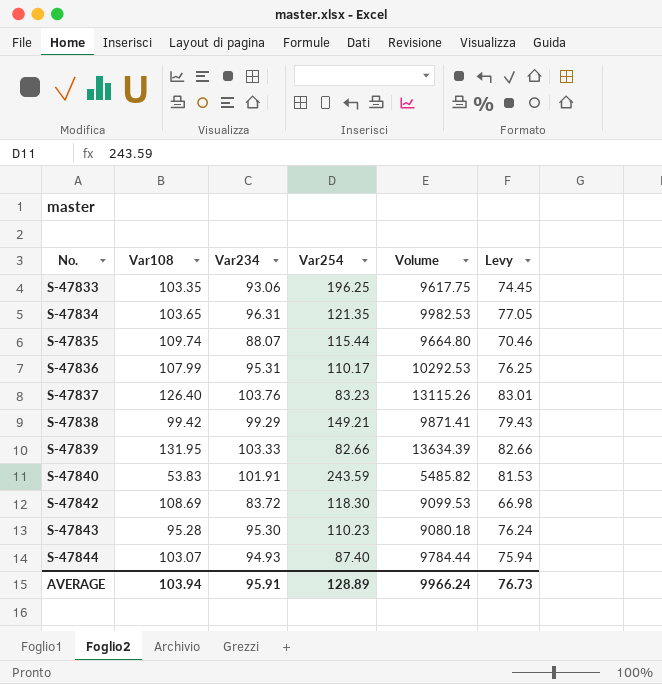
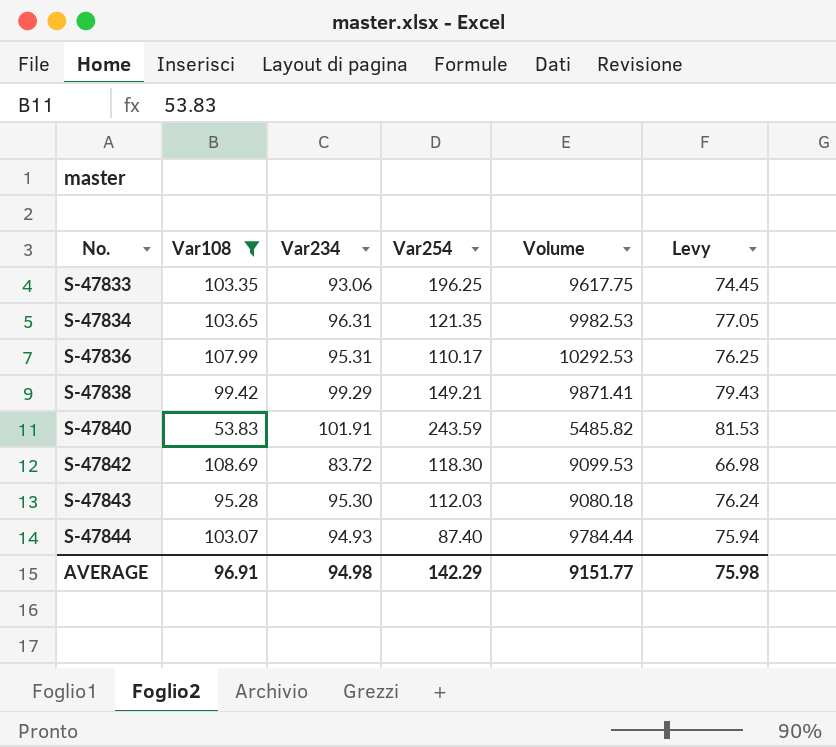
filter: none -> Var108 <= 108.69
S-47843 | Var254: 110.23 -> 112.03
AVERAGE | Var108: 103.94 -> 96.91
AVERAGE | Var234: 95.91 -> 94.98
AVERAGE | Var254: 128.89 -> 142.29
AVERAGE | Volume: 9966.24 -> 9151.77
AVERAGE | Levy: 76.73 -> 75.98

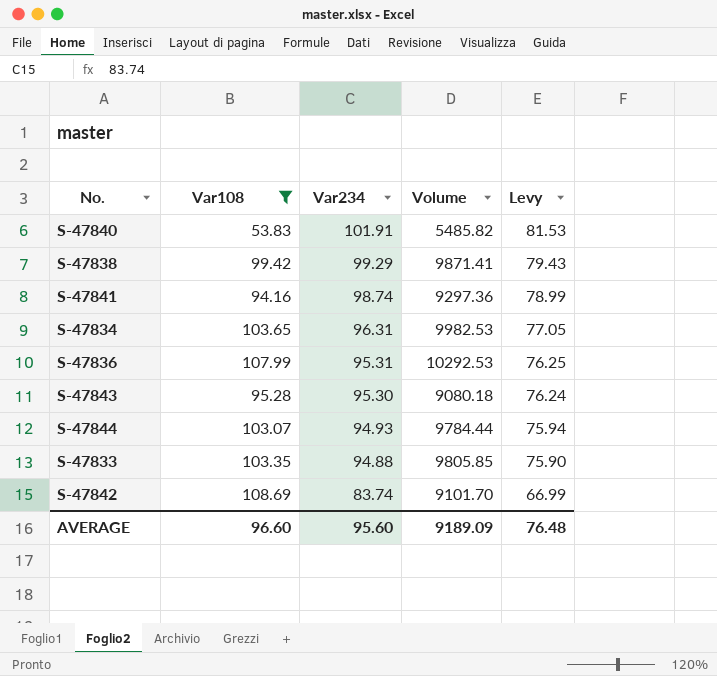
row order: No. ascending -> Var234 descending
column Var254 | position: 4 -> none
row S-47841: none -> 94.16 | 98.74 | 9297.36 | 78.99
S-47833 | Var234: 93.06 -> 94.88
S-47833 | Volume: 9617.75 -> 9805.85
S-47833 | Levy: 74.45 -> 75.90
S-47842 | Var234: 83.72 -> 83.74
S-47842 | Volume: 9099.53 -> 9101.70
S-47842 | Levy: 66.98 -> 66.99
AVERAGE | Var108: 96.91 -> 96.60
AVERAGE | Var234: 94.98 -> 95.60
AVERAGE | Volume: 9151.77 -> 9189.09
AVERAGE | Levy: 75.98 -> 76.48

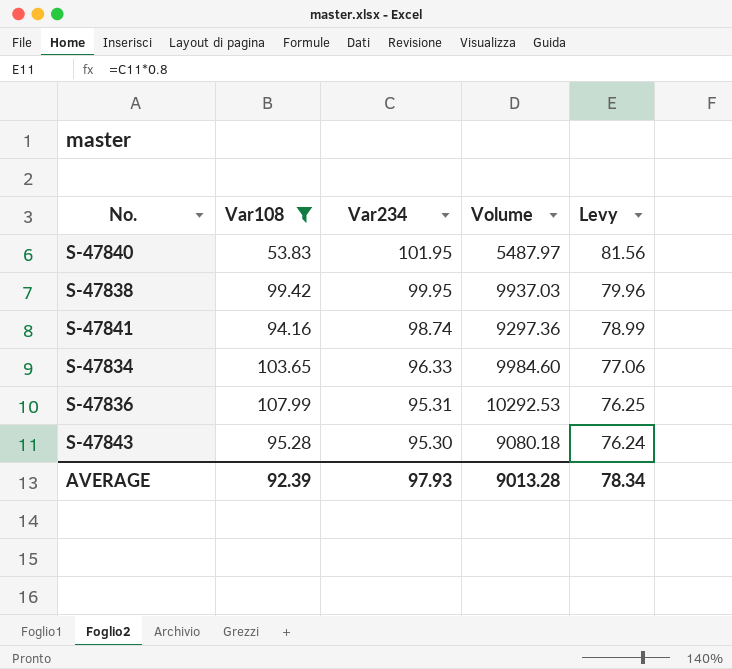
row S-47844: 103.07 | 94.93 | 9784.44 | 75.94 -> none
row S-47833: 103.35 | 94.88 | 9805.85 | 75.90 -> none
row S-47842: 108.69 | 83.74 | 9101.70 | 66.99 -> none
S-47840 | Var234: 101.91 -> 101.95
S-47840 | Volume: 5485.82 -> 5487.97
S-47840 | Levy: 81.53 -> 81.56
S-47838 | Var234: 99.29 -> 99.95
S-47838 | Volume: 9871.41 -> 9937.03
S-47838 | Levy: 79.43 -> 79.96
S-47834 | Var234: 96.31 -> 96.33
S-47834 | Volume: 9982.53 -> 9984.60
S-47834 | Levy: 77.05 -> 77.06
AVERAGE | Var108: 96.60 -> 92.39
AVERAGE | Var234: 95.60 -> 97.93
AVERAGE | Volume: 9189.09 -> 9013.28
AVERAGE | Levy: 76.48 -> 78.34

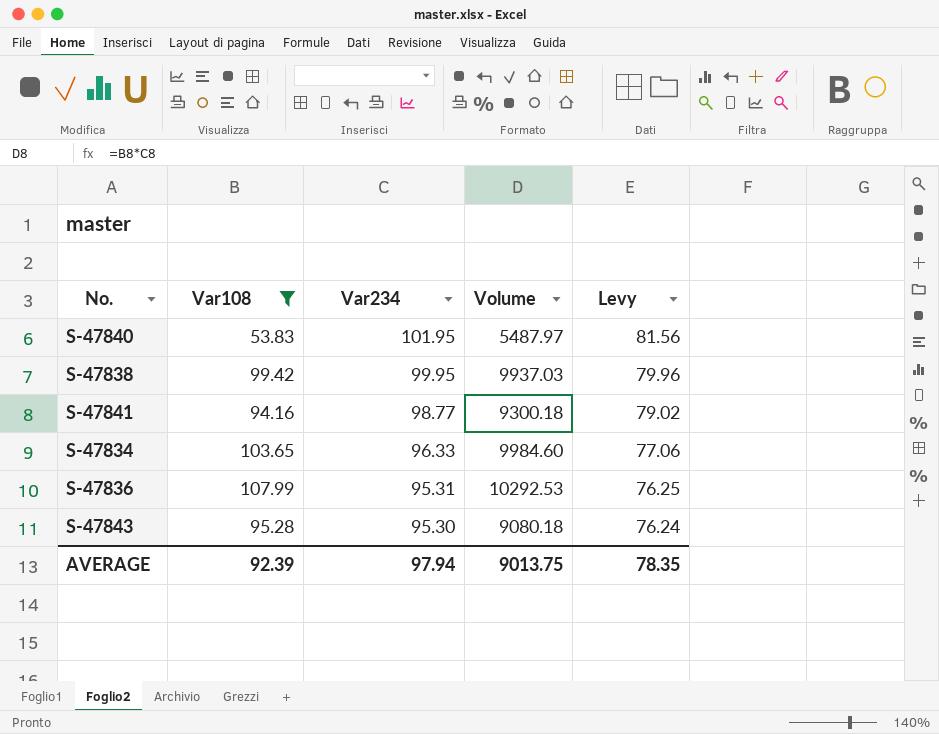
S-47841 | Var234: 98.74 -> 98.77
S-47841 | Volume: 9297.36 -> 9300.18
S-47841 | Levy: 78.99 -> 79.02
AVERAGE | Var234: 97.93 -> 97.94
AVERAGE | Volume: 9013.28 -> 9013.75
AVERAGE | Levy: 78.34 -> 78.35

